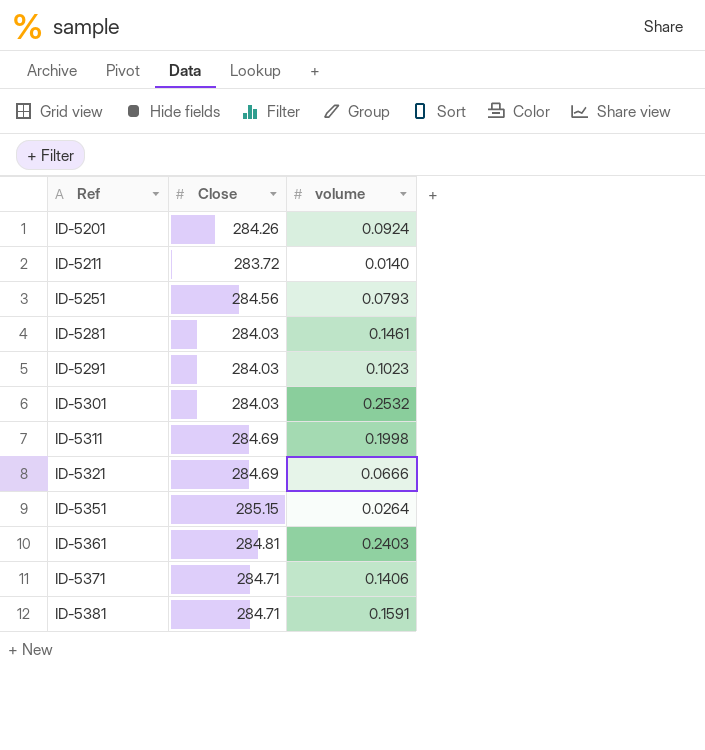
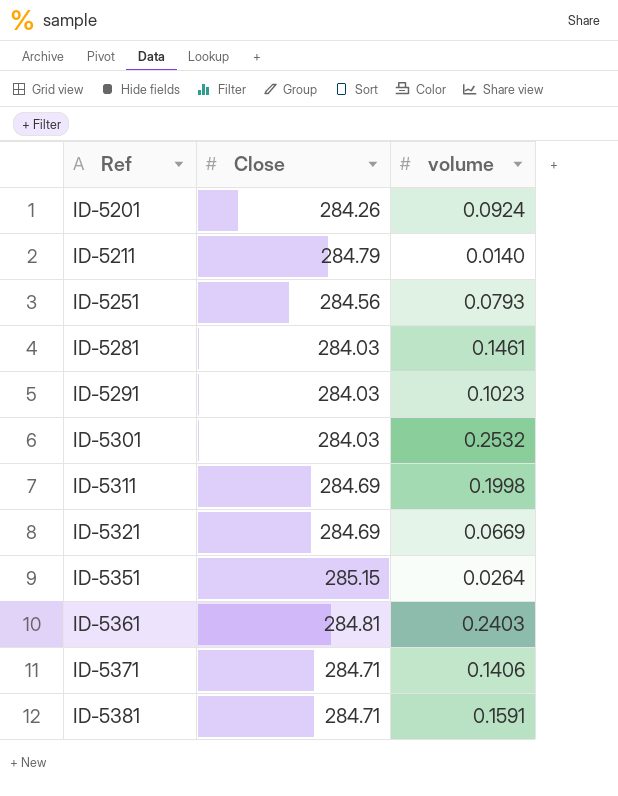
ID-5211 | Close: 283.72 -> 284.79
ID-5321 | volume: 0.0666 -> 0.0669

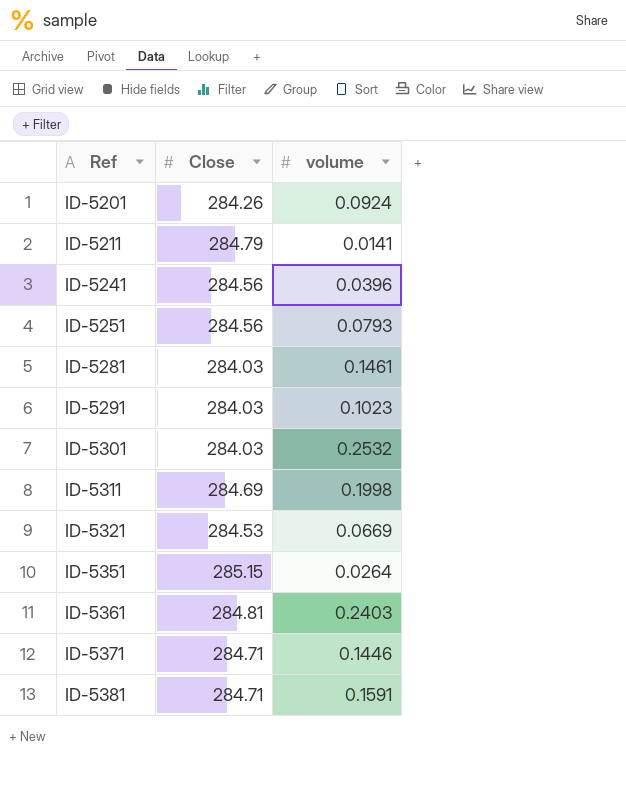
ID-5211 | volume: 0.0140 -> 0.0141
row ID-5241: none -> 284.56 | 0.0396
ID-5321 | Close: 284.69 -> 284.53
ID-5371 | volume: 0.1406 -> 0.1446

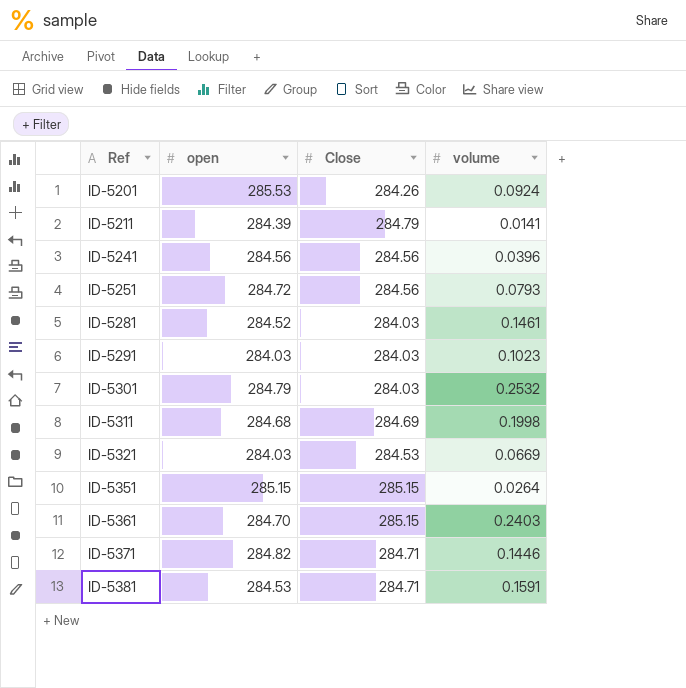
column open | position: none -> 2
ID-5361 | Close: 284.81 -> 285.15

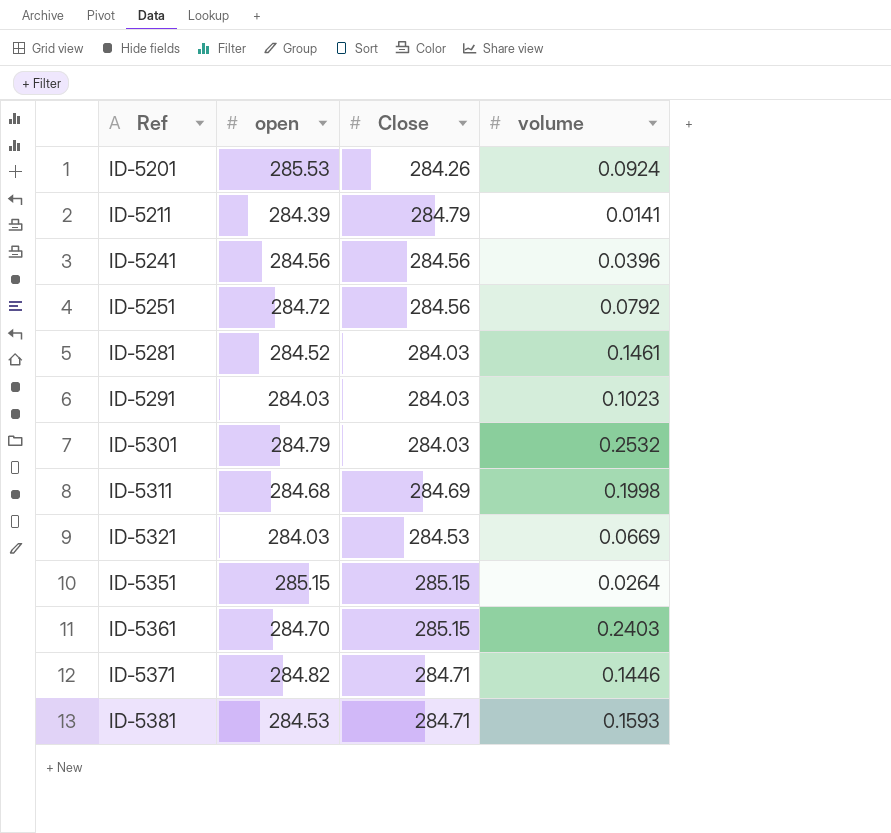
ID-5251 | volume: 0.0793 -> 0.0792
ID-5381 | volume: 0.1591 -> 0.1593

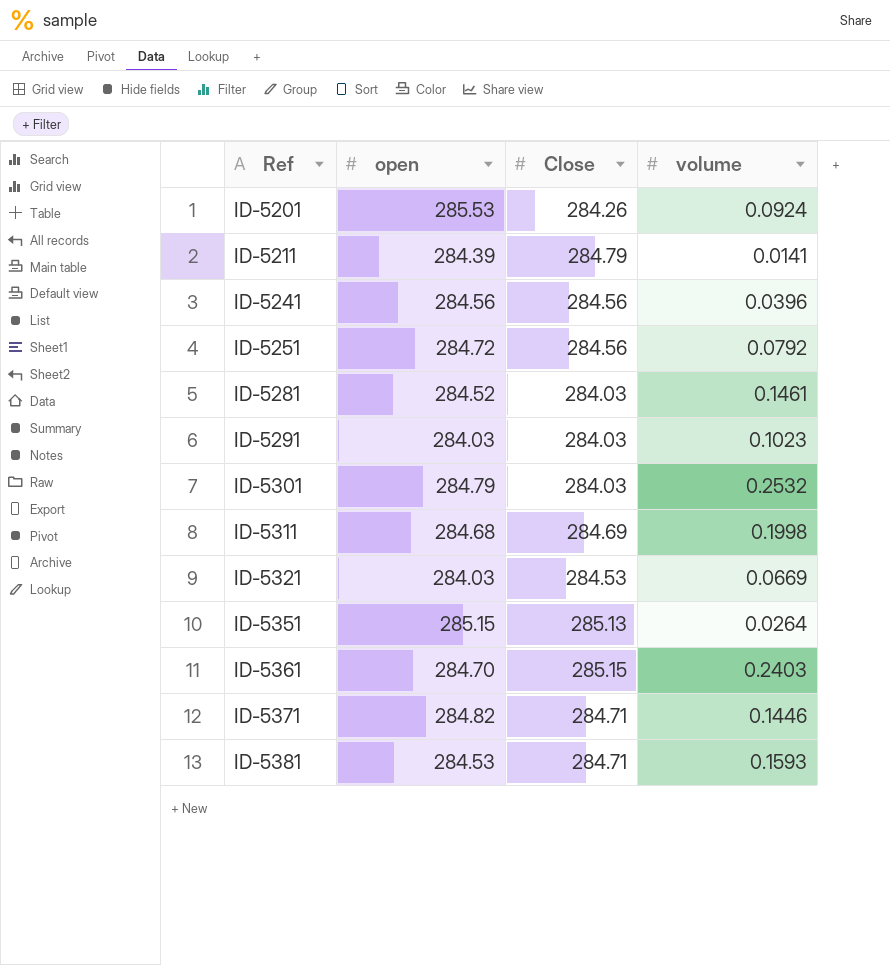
ID-5351 | Close: 285.15 -> 285.13

